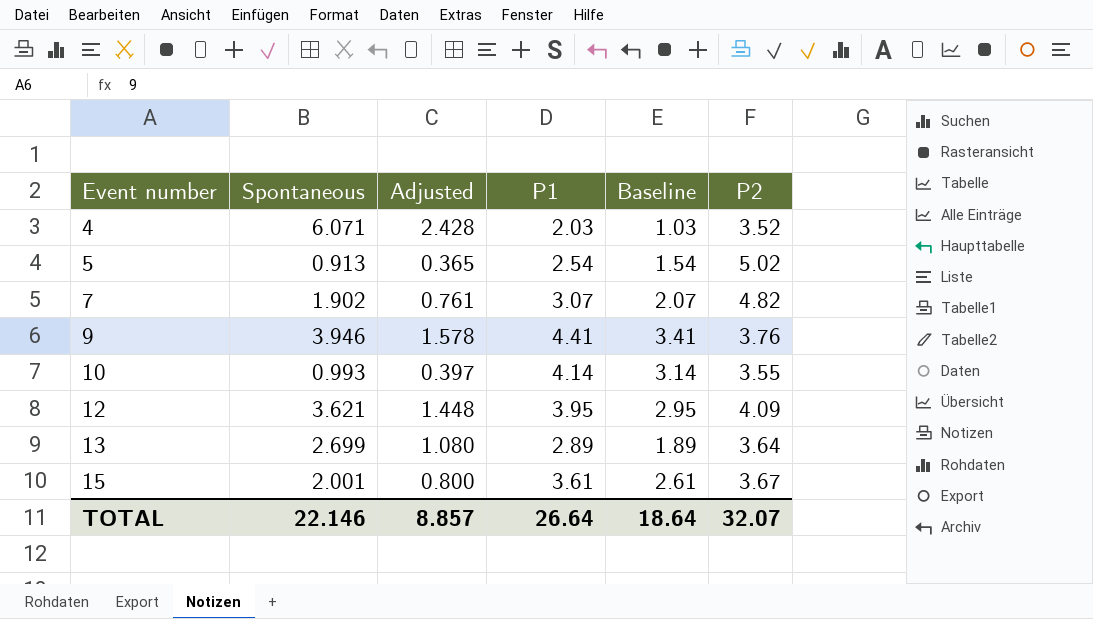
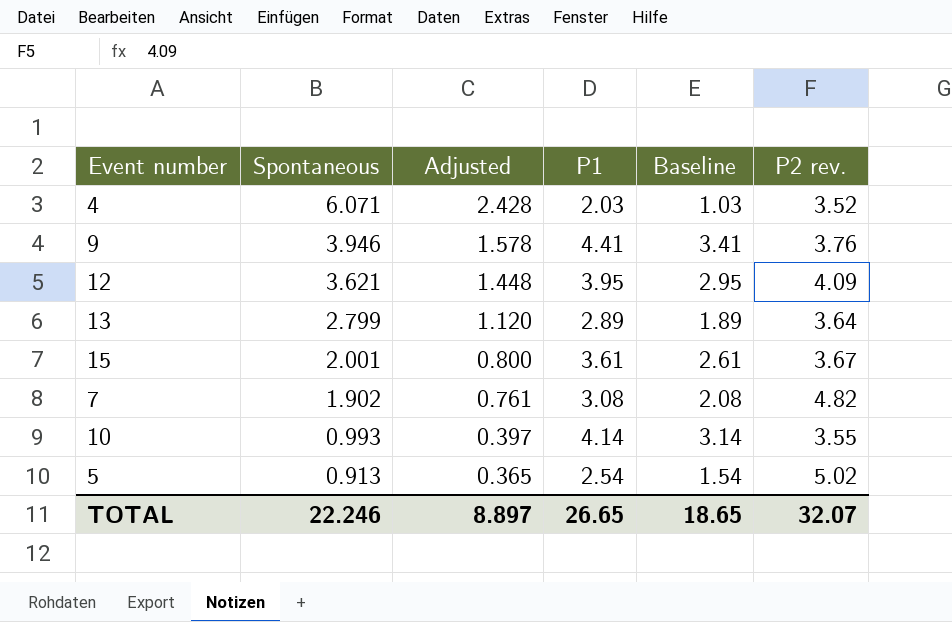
row order: Event number ascending -> Spontaneous descending
column name: P2 -> P2 rev.
13 | Spontaneous: 2.699 -> 2.799
13 | Adjusted: 1.080 -> 1.120
7 | P1: 3.07 -> 3.08
7 | Baseline: 2.07 -> 2.08
TOTAL | Spontaneous: 22.146 -> 22.246
TOTAL | Adjusted: 8.857 -> 8.897
TOTAL | P1: 26.64 -> 26.65
TOTAL | Baseline: 18.64 -> 18.65

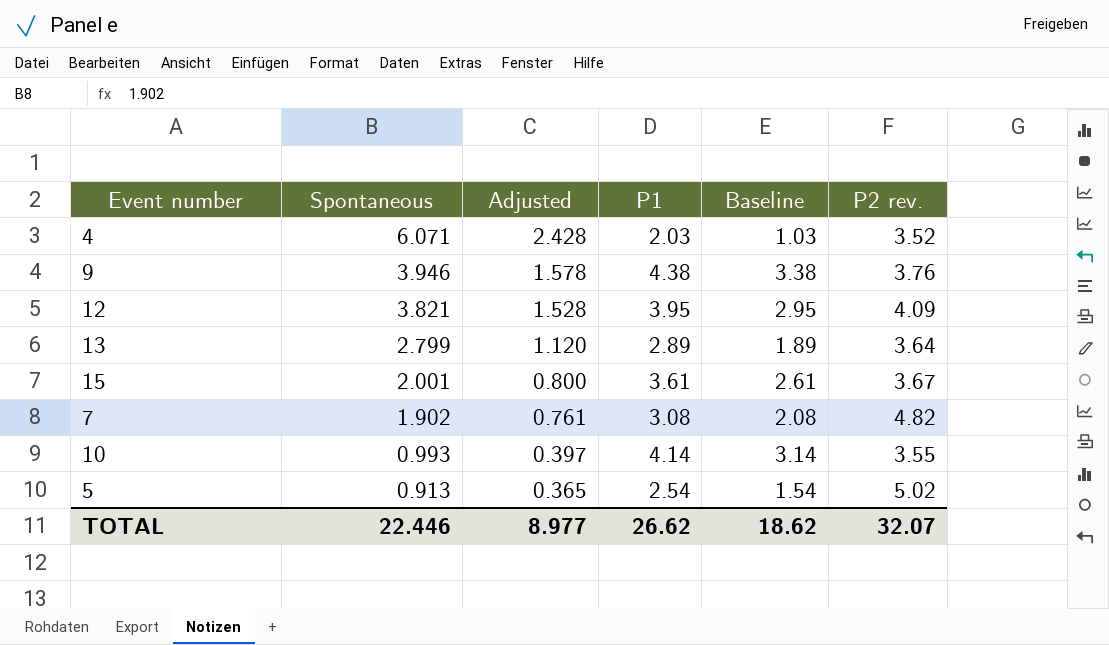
9 | P1: 4.41 -> 4.38
9 | Baseline: 3.41 -> 3.38
12 | Spontaneous: 3.621 -> 3.821
12 | Adjusted: 1.448 -> 1.528
TOTAL | Spontaneous: 22.246 -> 22.446
TOTAL | Adjusted: 8.897 -> 8.977
TOTAL | P1: 26.65 -> 26.62
TOTAL | Baseline: 18.65 -> 18.62

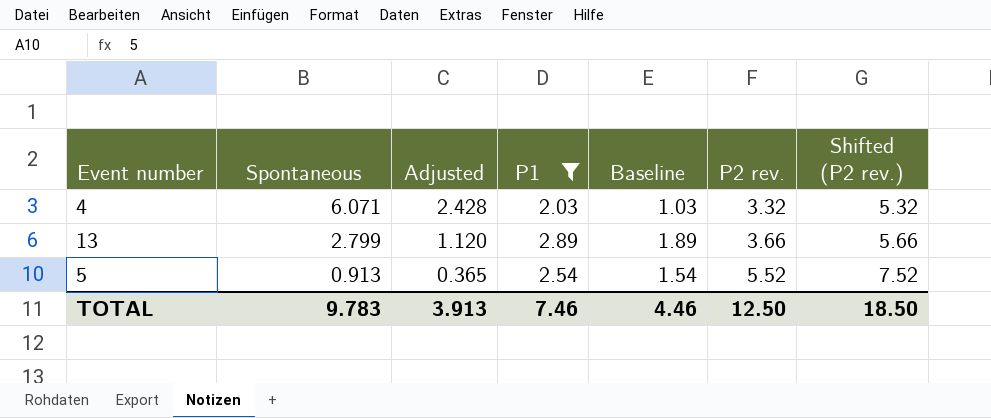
filter: none -> P1 <= 2.89
column Shifted (P2 rev.) | formula: none -> [P2 rev.] + 2
4 | P2 rev.: 3.52 -> 3.32
13 | P2 rev.: 3.64 -> 3.66
5 | P2 rev.: 5.02 -> 5.52
TOTAL | Spontaneous: 22.446 -> 9.783
TOTAL | Adjusted: 8.977 -> 3.913
TOTAL | P1: 26.62 -> 7.46
TOTAL | Baseline: 18.62 -> 4.46
TOTAL | P2 rev.: 32.07 -> 12.50

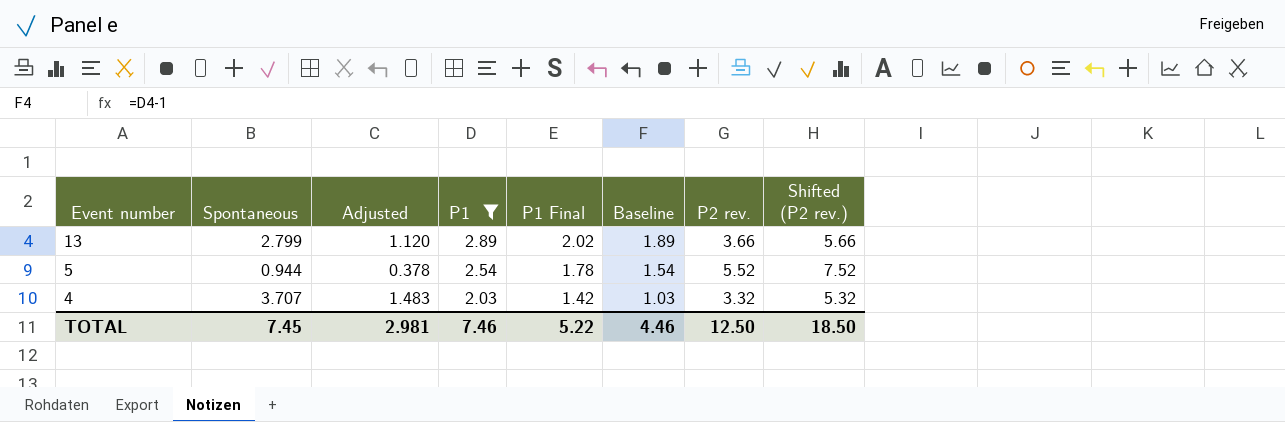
row order: Spontaneous descending -> Event number descending
column P1 Final | formula: none -> [P1] * 0.7
5 | Spontaneous: 0.913 -> 0.944
5 | Adjusted: 0.365 -> 0.378
4 | Spontaneous: 6.071 -> 3.707
4 | Adjusted: 2.428 -> 1.483
TOTAL | Spontaneous: 9.783 -> 7.45
TOTAL | Adjusted: 3.913 -> 2.981

